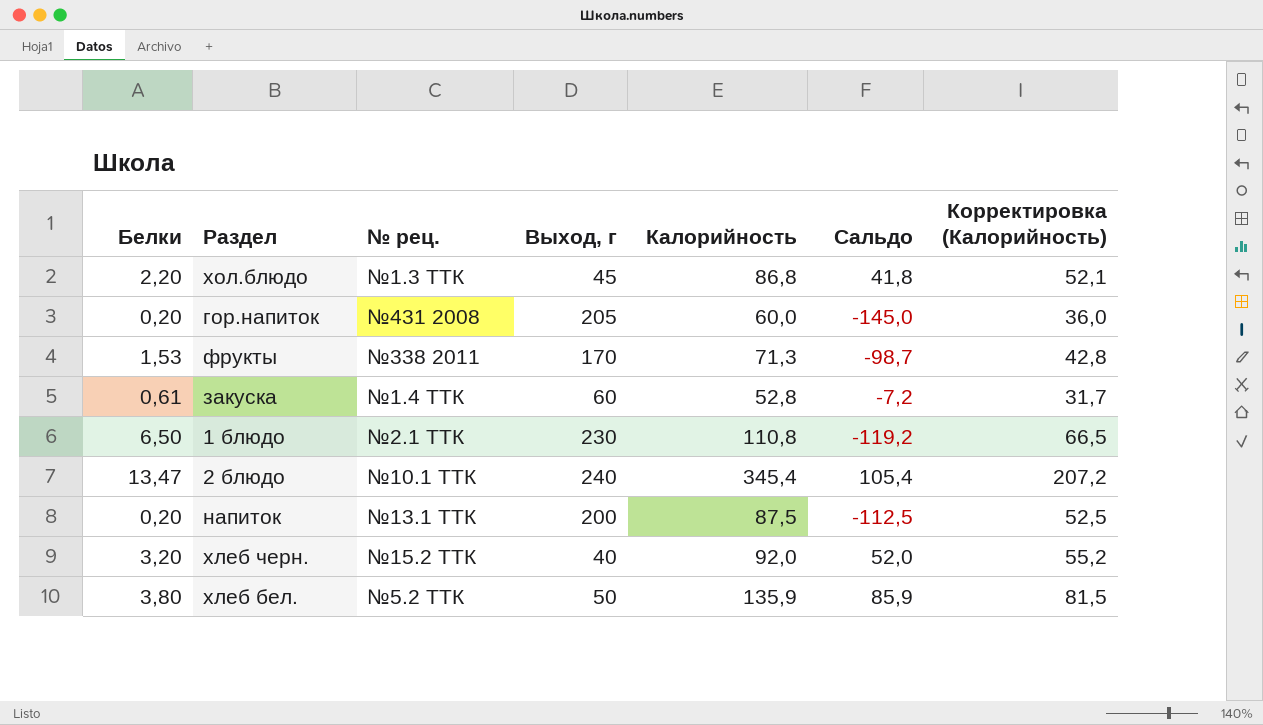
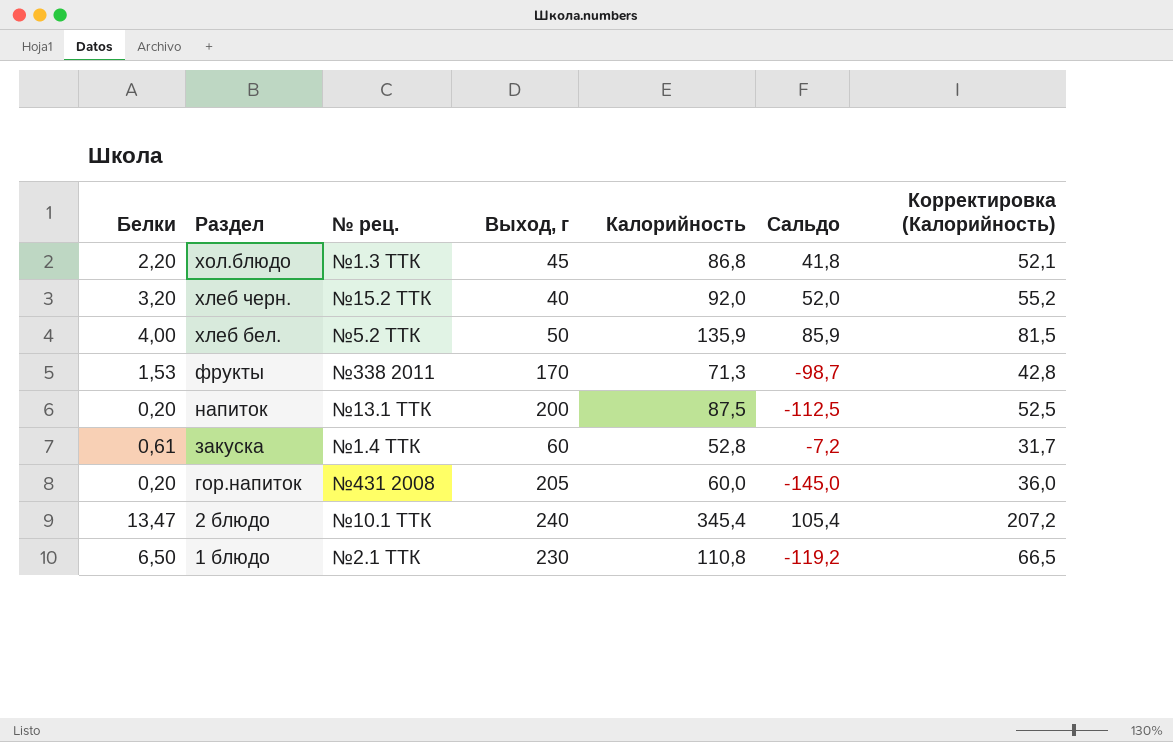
row order: none -> Раздел descending
хлеб бел. | Белки: 3,80 -> 4,00

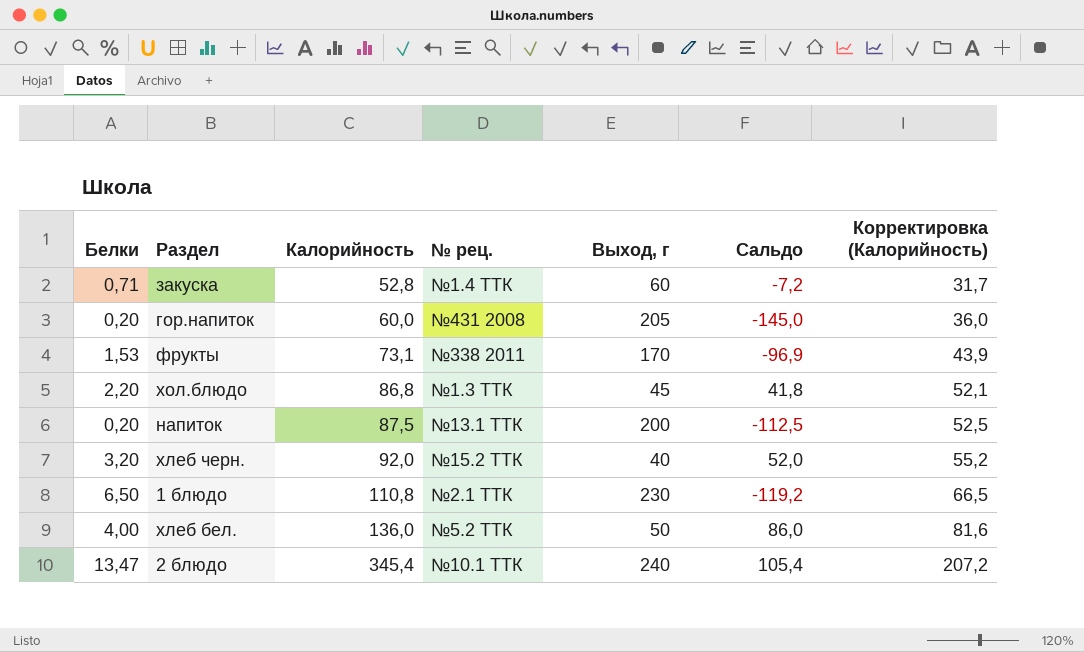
row order: Раздел descending -> Калорийность ascending
column Калорийность | position: 5 -> 3
закуска | Белки: 0,61 -> 0,71
фрукты | Калорийность: 71,3 -> 73,1
фрукты | Сальдо: -98,7 -> -96,9
фрукты | Корректировка (Калорийность): 42,8 -> 43,9
хлеб бел. | Калорийность: 135,9 -> 136,0
хлеб бел. | Сальдо: 85,9 -> 86,0
хлеб бел. | Корректировка (Калорийность): 81,5 -> 81,6

